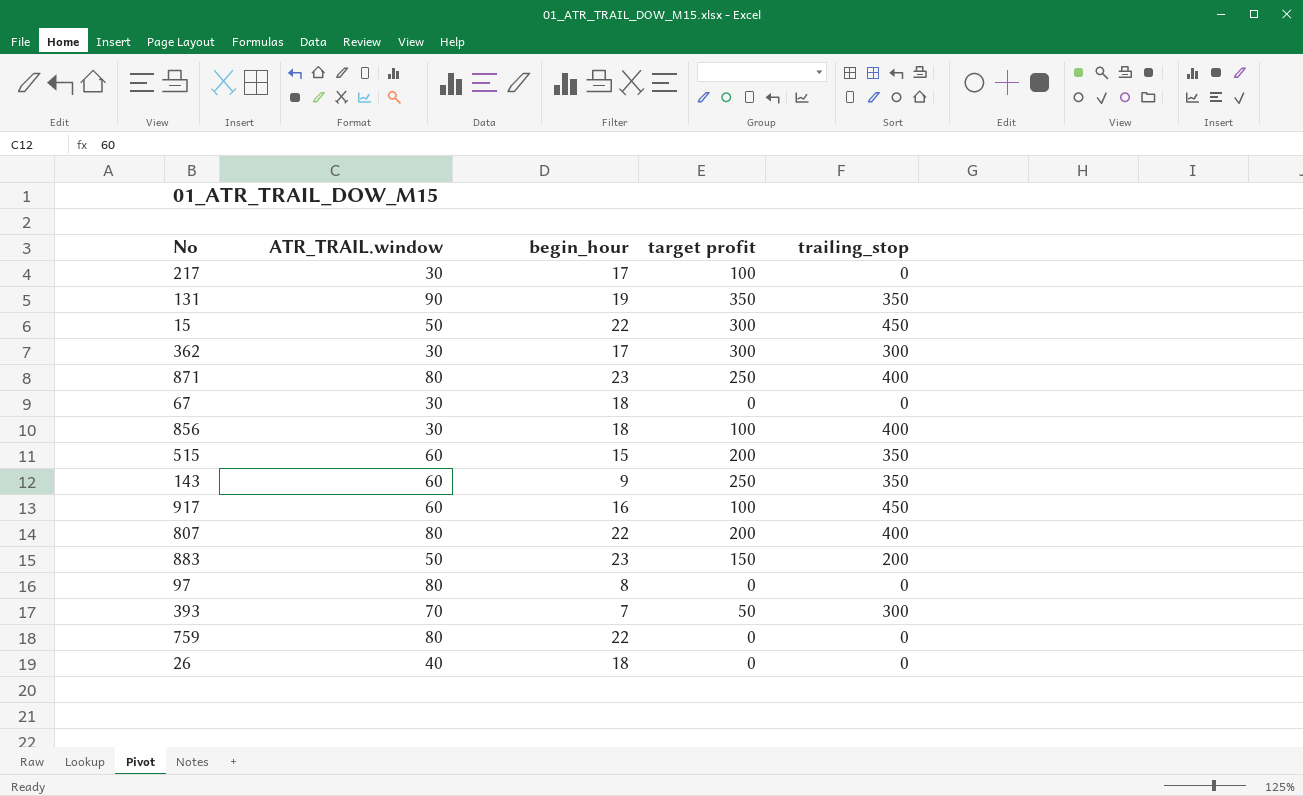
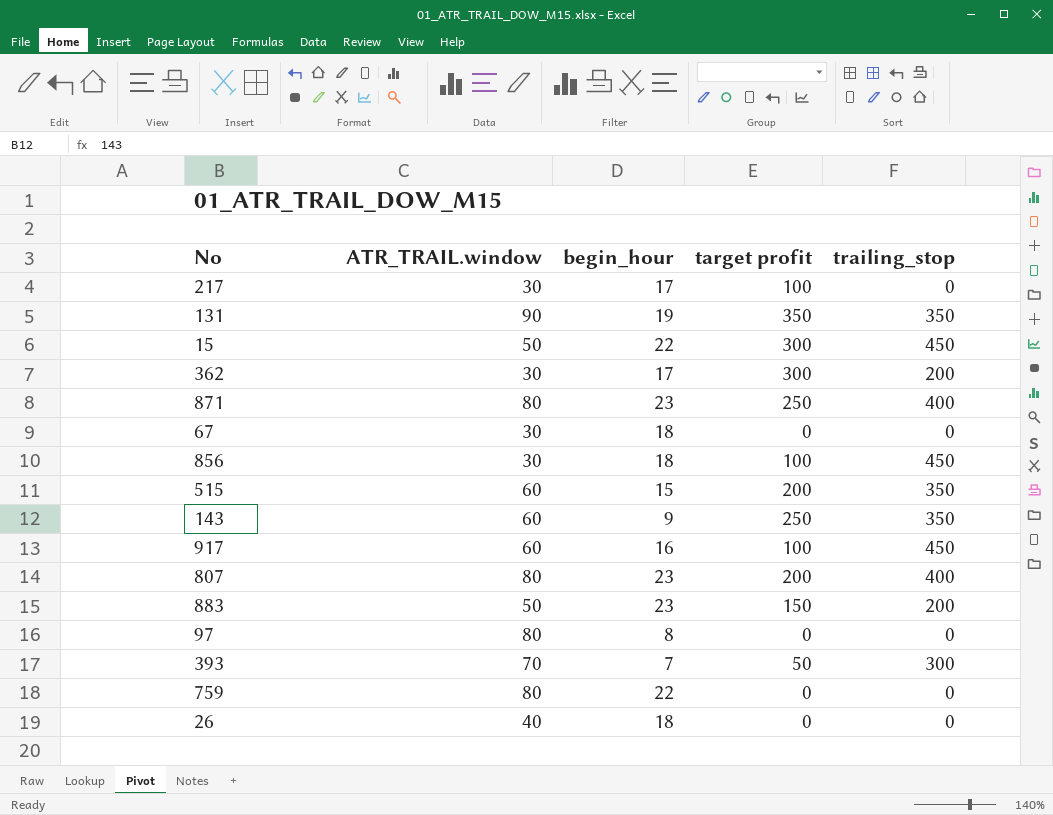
362 | trailing_stop: 300 -> 200
856 | trailing_stop: 400 -> 450
807 | begin_hour: 22 -> 23

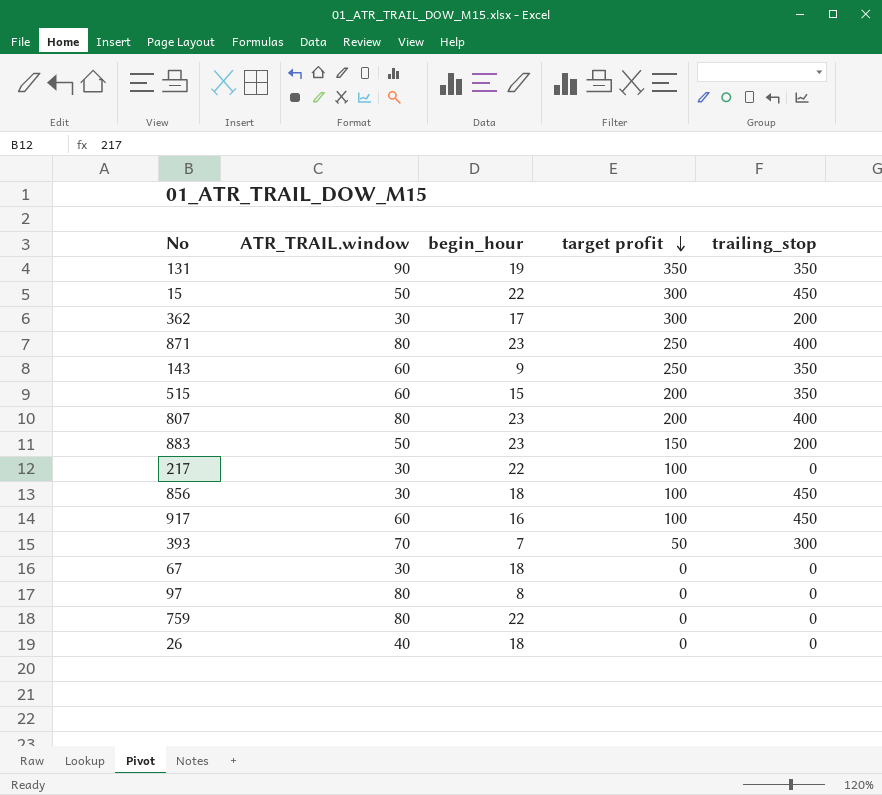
row order: none -> target profit descending
217 | begin_hour: 17 -> 22

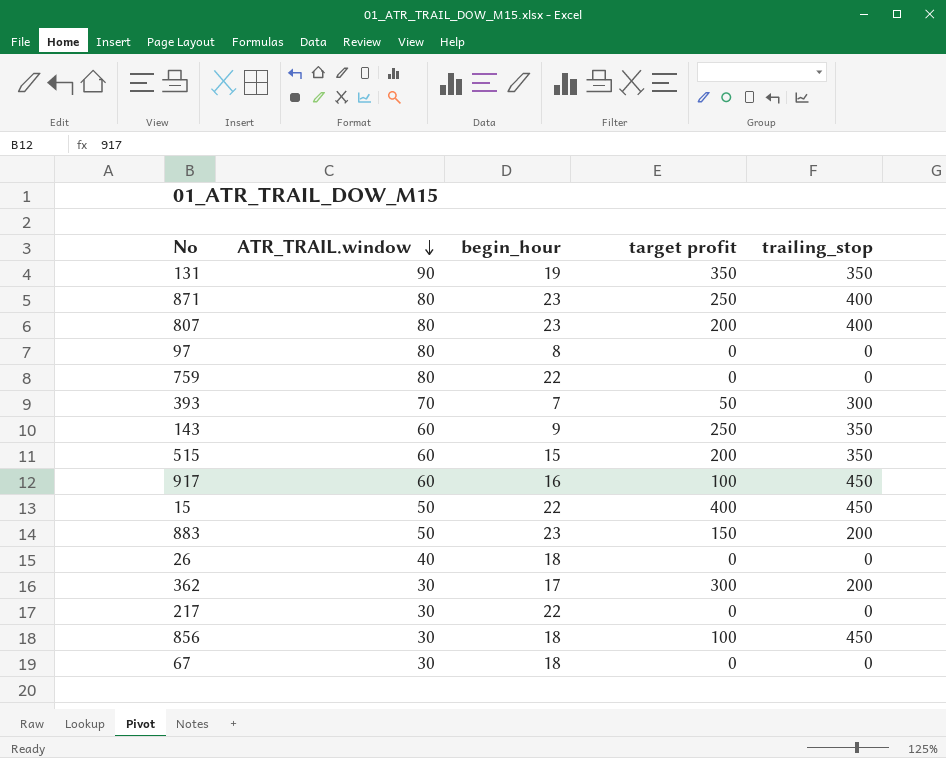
row order: target profit descending -> ATR_TRAIL.window descending
15 | target profit: 300 -> 400
217 | target profit: 100 -> 0

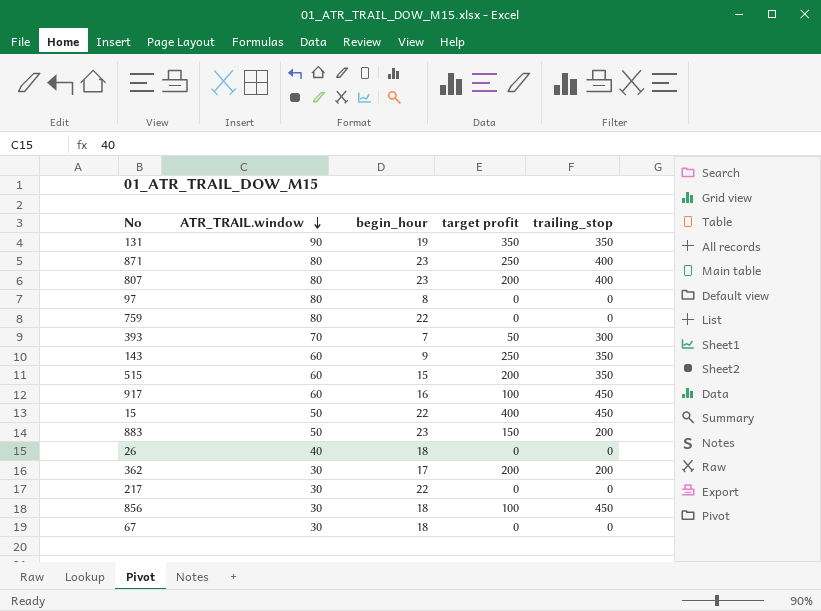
362 | target profit: 300 -> 200

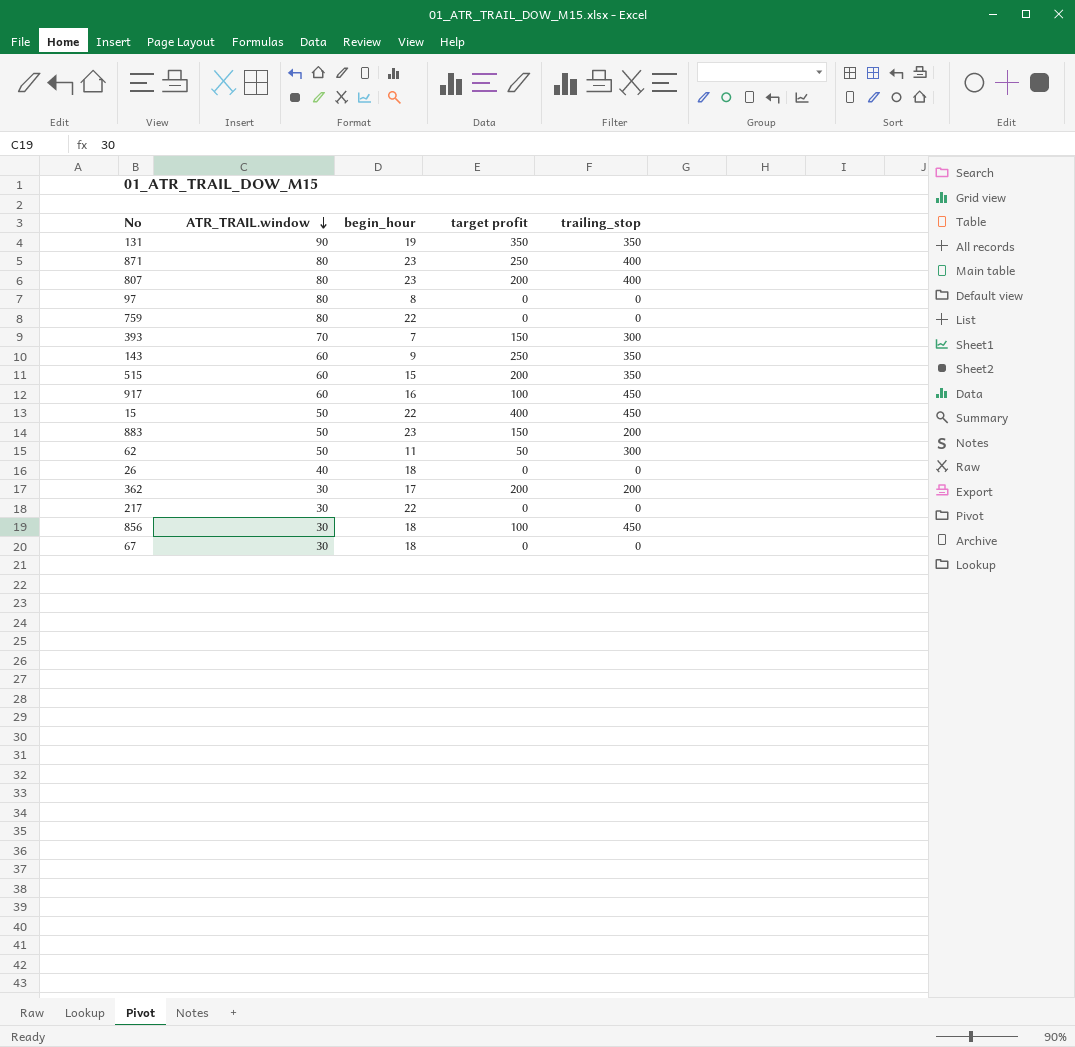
393 | target profit: 50 -> 150
row 62: none -> 50 | 11 | 50 | 300

